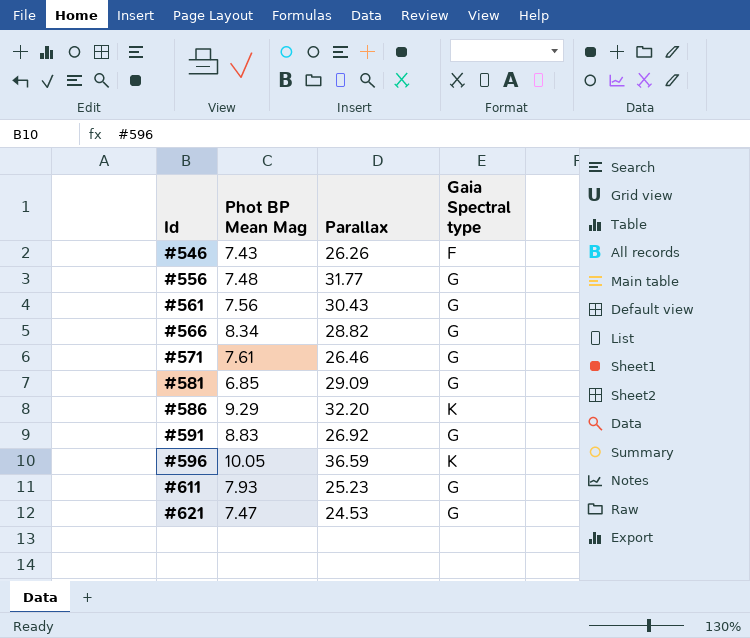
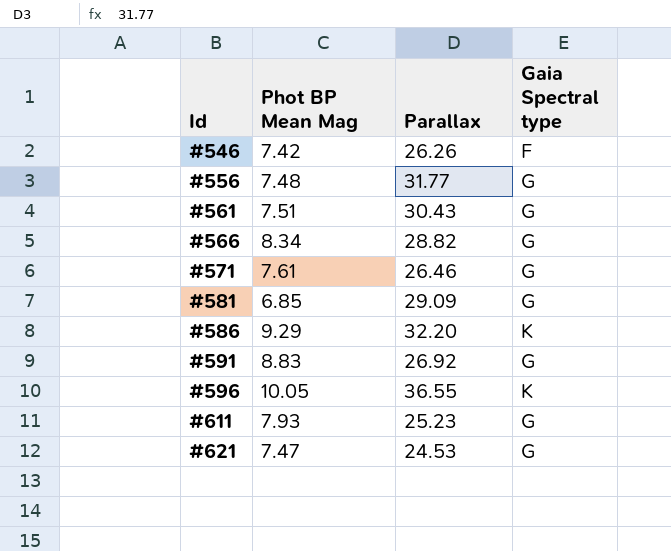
#546 | Phot BP Mean Mag: 7.43 -> 7.42
#561 | Phot BP Mean Mag: 7.56 -> 7.51
#596 | Parallax: 36.59 -> 36.55

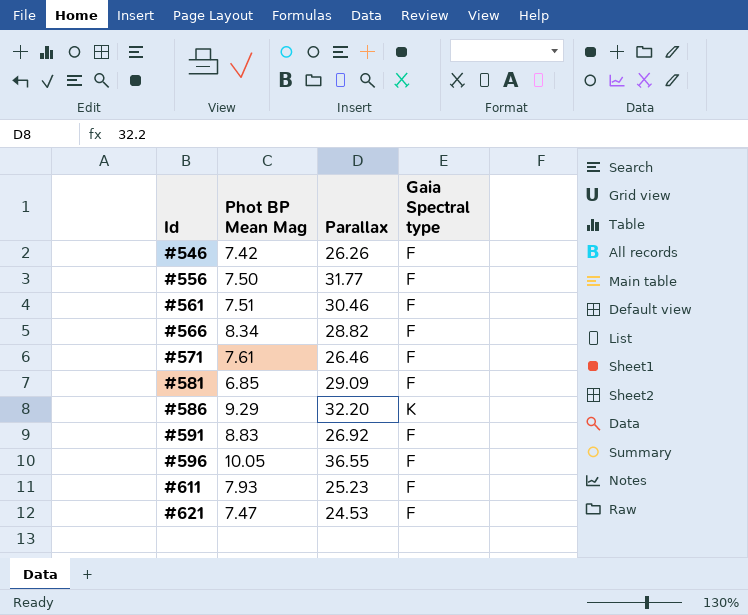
#556 | Phot BP Mean Mag: 7.48 -> 7.50
#556 | Gaia Spectral type: G -> F
#561 | Parallax: 30.43 -> 30.46
#561 | Gaia Spectral type: G -> F
#566 | Gaia Spectral type: G -> F
#571 | Gaia Spectral type: G -> F
#581 | Gaia Spectral type: G -> F
#591 | Gaia Spectral type: G -> F
#596 | Gaia Spectral type: K -> F
#611 | Gaia Spectral type: G -> F
#621 | Gaia Spectral type: G -> F

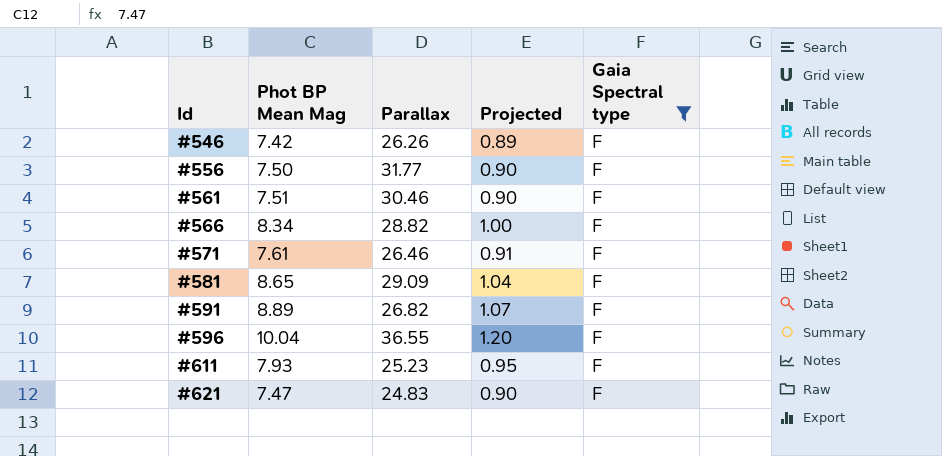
filter: none -> Gaia Spectral type = F
column Projected | formula: none -> [Phot BP Mean Mag] * 0.12
#581 | Phot BP Mean Mag: 6.85 -> 8.65
#591 | Phot BP Mean Mag: 8.83 -> 8.89
#591 | Parallax: 26.92 -> 26.82
#596 | Phot BP Mean Mag: 10.05 -> 10.04
#621 | Parallax: 24.53 -> 24.83

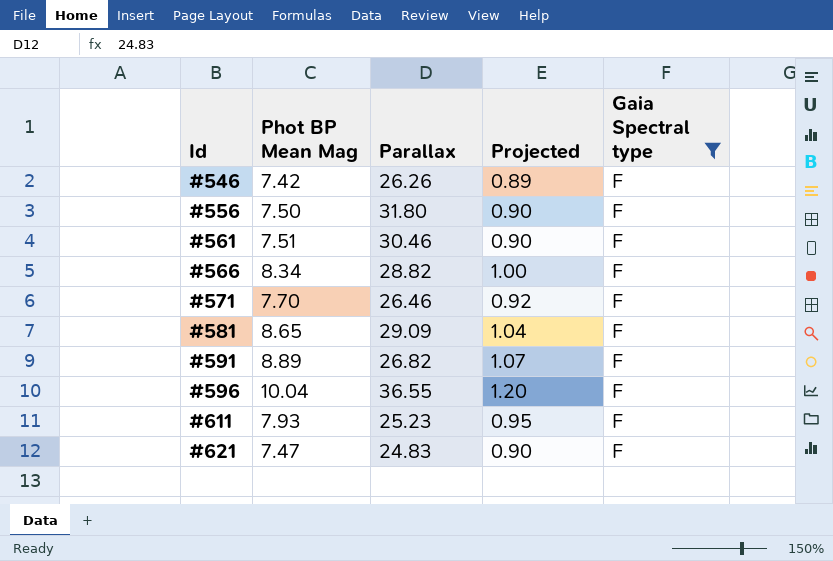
#556 | Parallax: 31.77 -> 31.80
#571 | Phot BP Mean Mag: 7.61 -> 7.70
#571 | Projected: 0.91 -> 0.92

